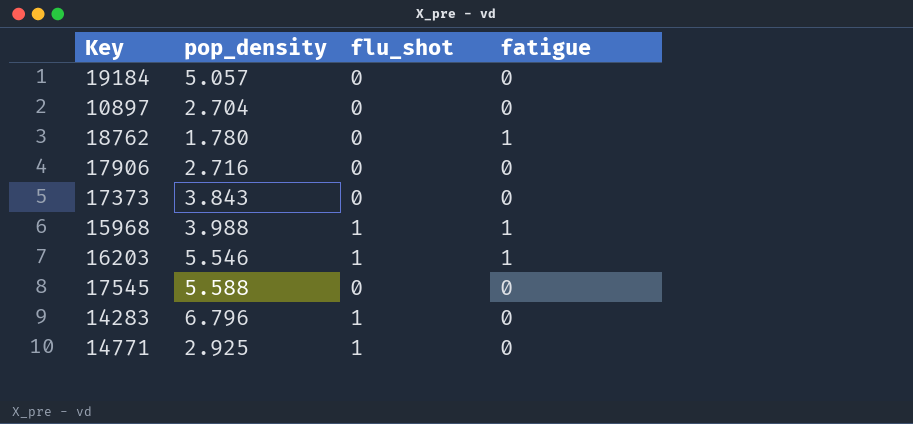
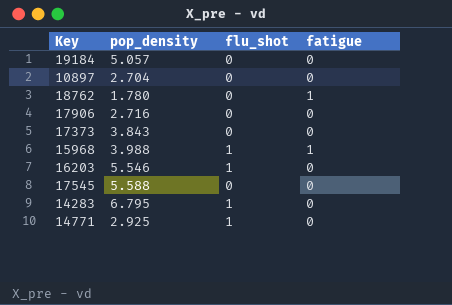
16203 | fatigue: 1 -> 0
14283 | pop_density: 6.796 -> 6.795

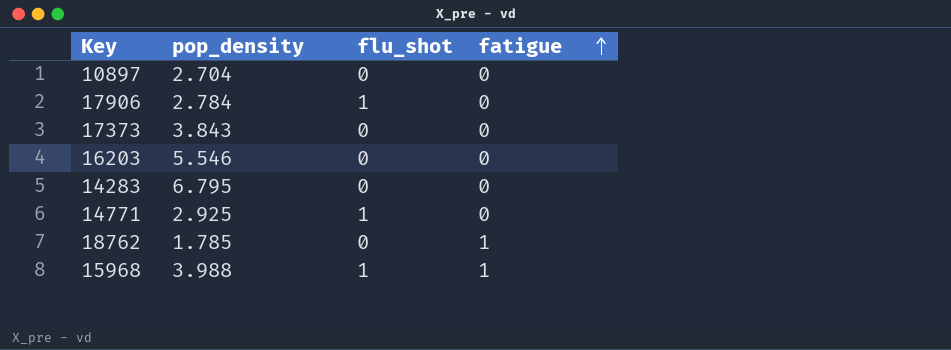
row order: none -> fatigue ascending
row 19184: 5.057 | 0 | 0 -> none
row 17545: 5.588 | 0 | 0 -> none
17906 | pop_density: 2.716 -> 2.784
17906 | flu_shot: 0 -> 1
16203 | flu_shot: 1 -> 0
14283 | flu_shot: 1 -> 0
18762 | pop_density: 1.780 -> 1.785

